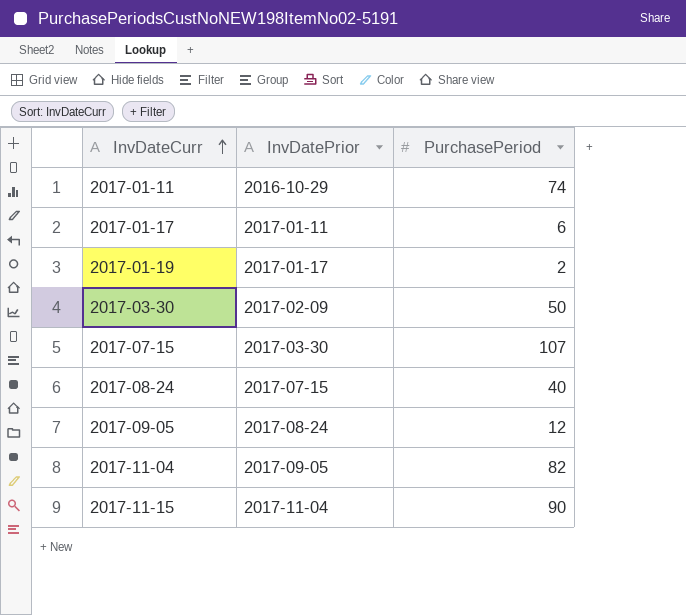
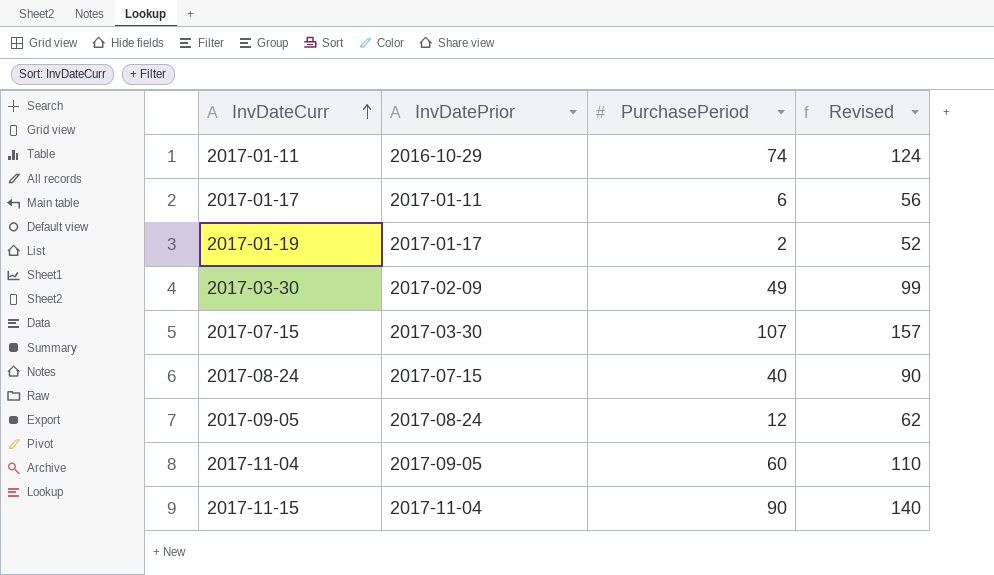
column Revised | formula: none -> [PurchasePeriod] + 50
2017-03-30 | PurchasePeriod: 50 -> 49
2017-11-04 | PurchasePeriod: 82 -> 60

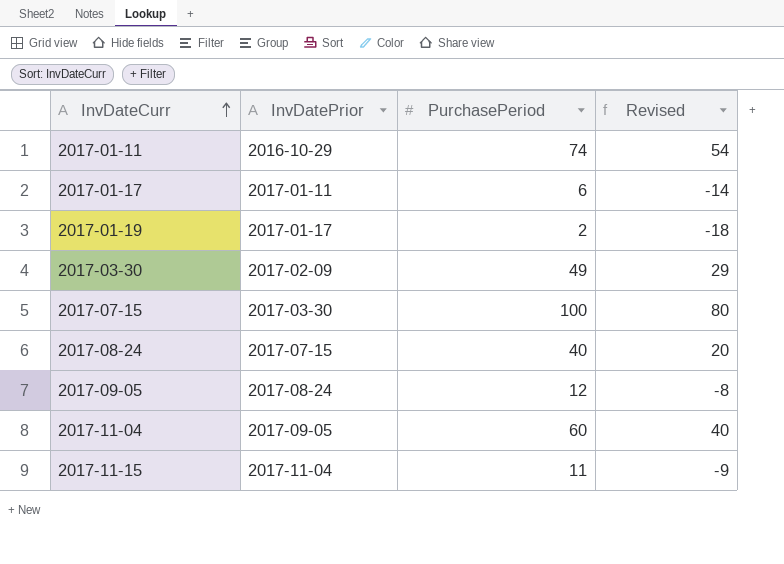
column Revised | formula: [PurchasePeriod] + 50 -> [PurchasePeriod] - 20
2017-07-15 | PurchasePeriod: 107 -> 100
2017-11-15 | PurchasePeriod: 90 -> 11

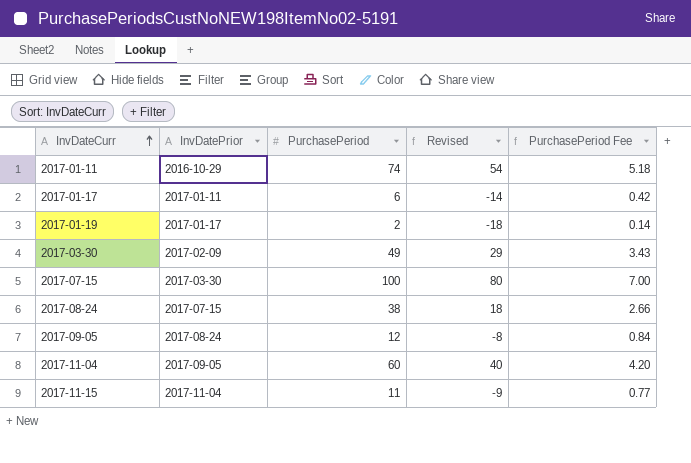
column PurchasePeriod Fee | formula: none -> [PurchasePeriod] * 0.07
2017-08-24 | PurchasePeriod: 40 -> 38
2017-08-24 | Revised: 20 -> 18

